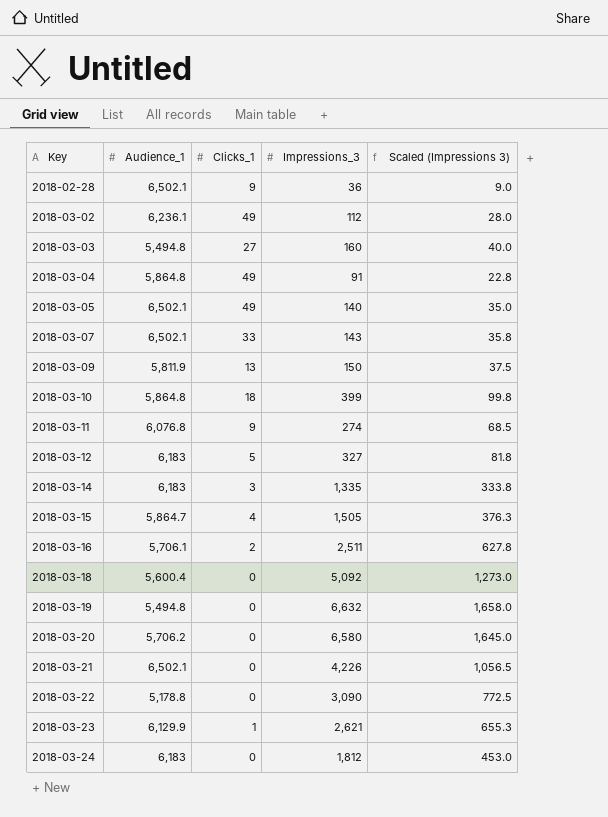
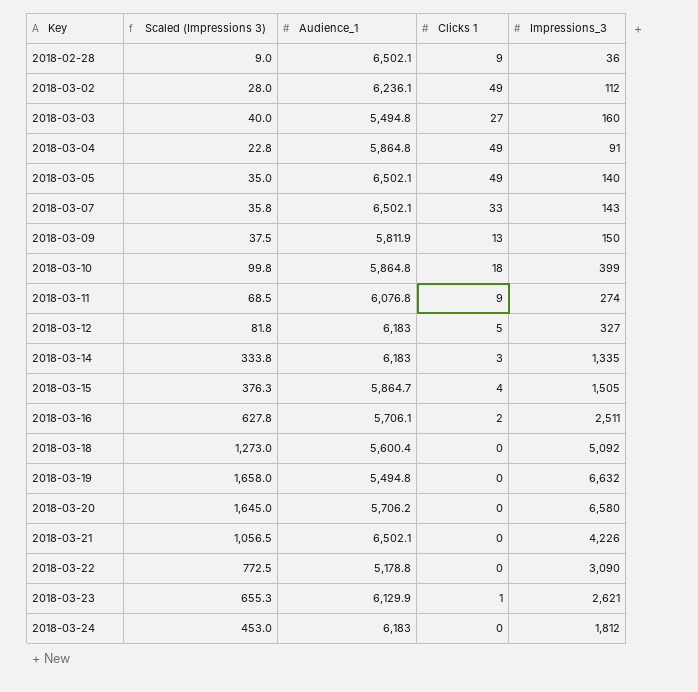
column Scaled (Impressions 3) | position: 5 -> 2
column name: Clicks_1 -> Clicks 1

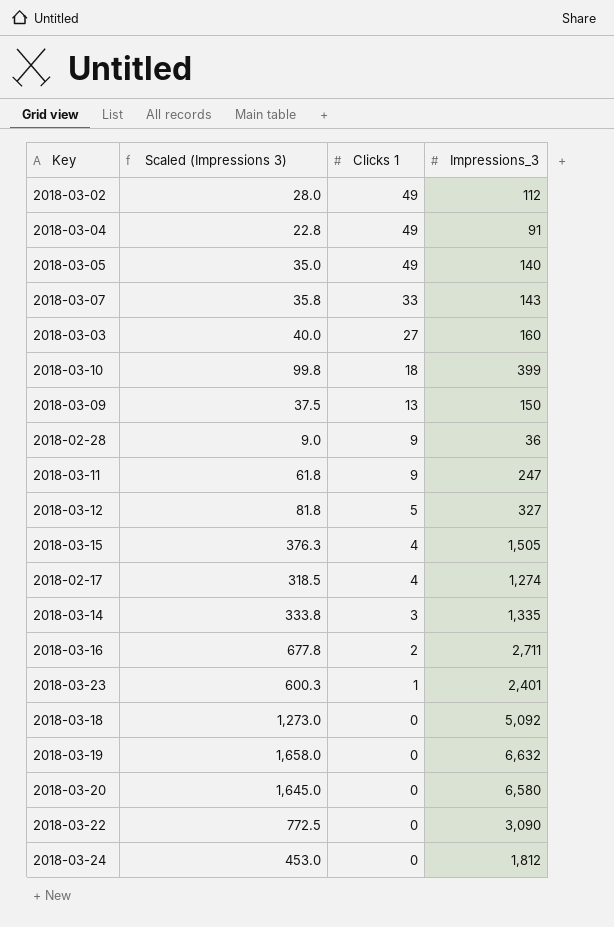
row order: Key ascending -> Clicks 1 descending
column Audience_1 | position: 3 -> none
row 2018-03-21: 1,056.5 | 6,502.1 | 0 | 4,226 -> none
2018-03-11 | Scaled (Impressions 3): 68.5 -> 61.8
2018-03-11 | Impressions_3: 274 -> 247
row 2018-02-17: none -> 318.5 | 4 | 1,274
2018-03-16 | Scaled (Impressions 3): 627.8 -> 677.8
2018-03-16 | Impressions_3: 2,511 -> 2,711
2018-03-23 | Scaled (Impressions 3): 655.3 -> 600.3
2018-03-23 | Impressions_3: 2,621 -> 2,401

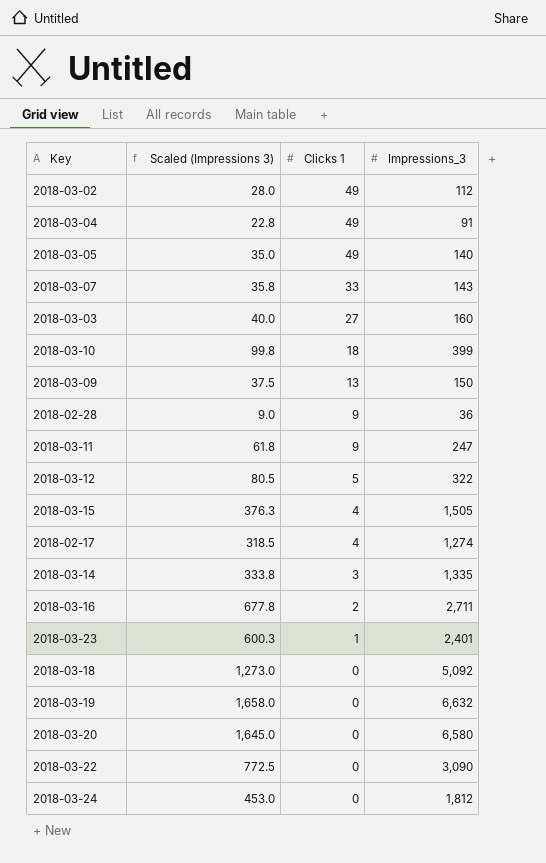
2018-03-12 | Scaled (Impressions 3): 81.8 -> 80.5
2018-03-12 | Impressions_3: 327 -> 322

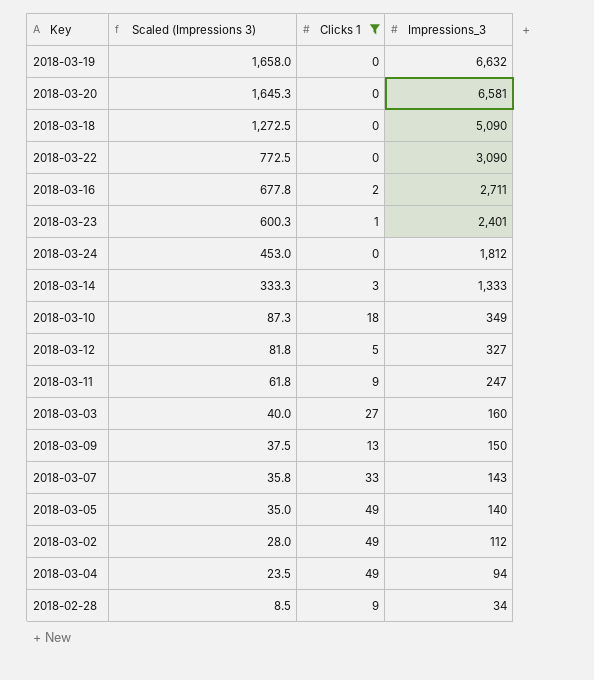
filter: none -> Clicks 1 != 4
row order: Clicks 1 descending -> Scaled (Impressions 3) descending
2018-03-20 | Scaled (Impressions 3): 1,645.0 -> 1,645.3
2018-03-20 | Impressions_3: 6,580 -> 6,581
2018-03-18 | Scaled (Impressions 3): 1,273.0 -> 1,272.5
2018-03-18 | Impressions_3: 5,092 -> 5,090
2018-03-14 | Scaled (Impressions 3): 333.8 -> 333.3
2018-03-14 | Impressions_3: 1,335 -> 1,333
2018-03-10 | Scaled (Impressions 3): 99.8 -> 87.3
2018-03-10 | Impressions_3: 399 -> 349
2018-03-12 | Scaled (Impressions 3): 80.5 -> 81.8
2018-03-12 | Impressions_3: 322 -> 327
2018-03-04 | Scaled (Impressions 3): 22.8 -> 23.5
2018-03-04 | Impressions_3: 91 -> 94
2018-02-28 | Scaled (Impressions 3): 9.0 -> 8.5
2018-02-28 | Impressions_3: 36 -> 34

